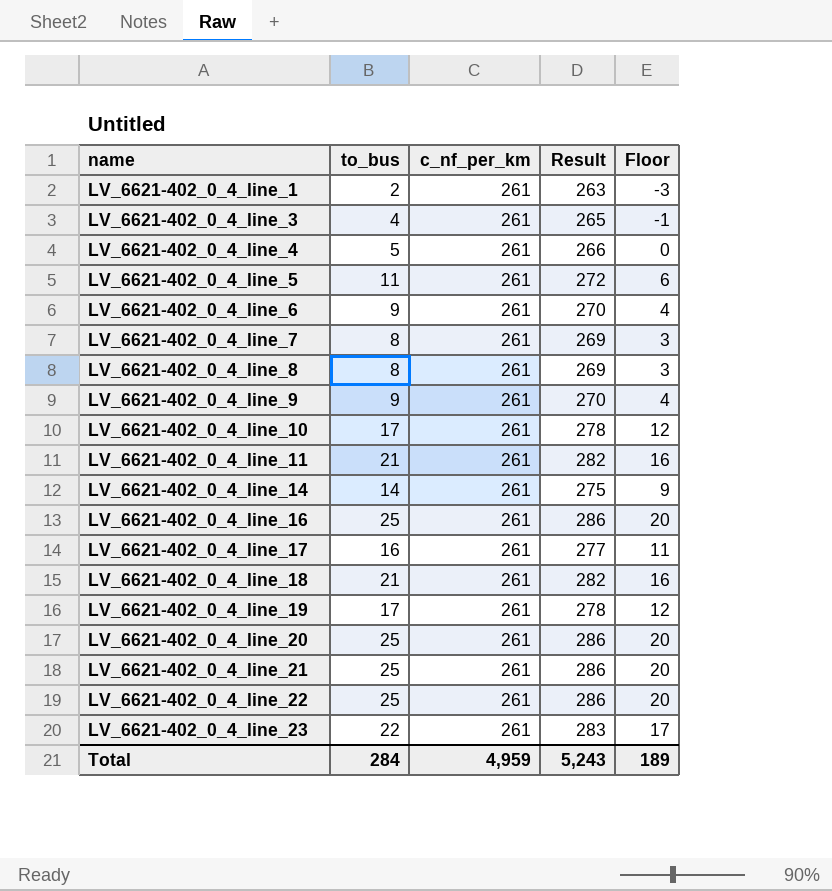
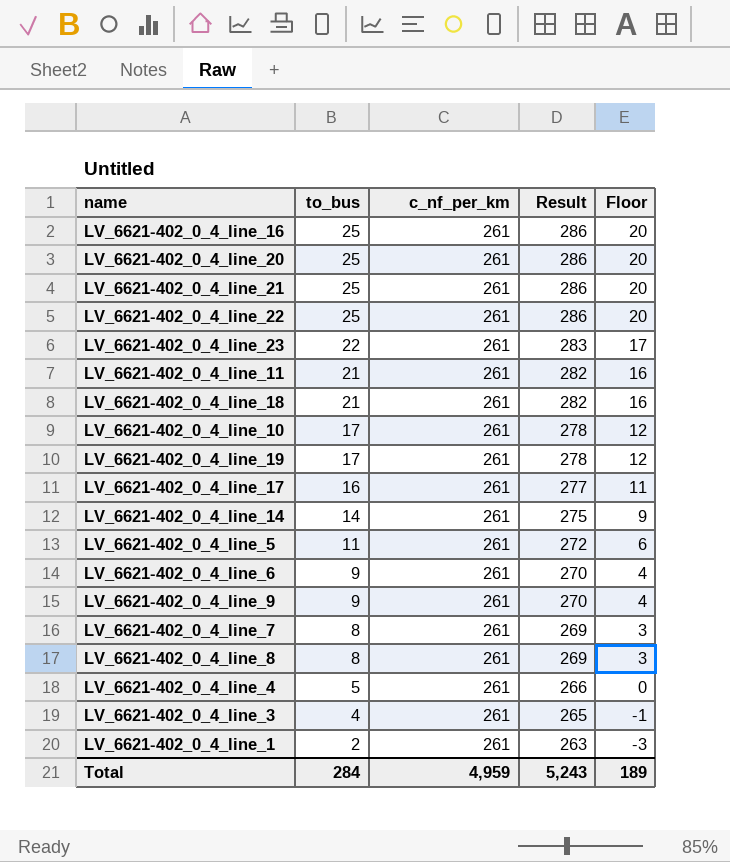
row order: name ascending -> to_bus descending

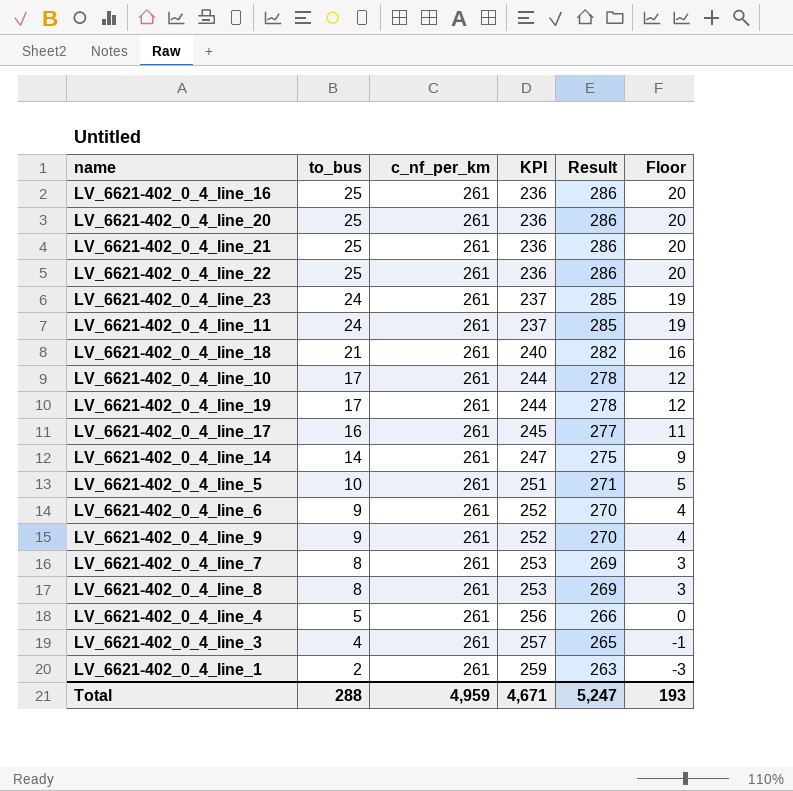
column KPI | formula: none -> [c_nf_per_km] - [to_bus]
LV_6621-402_0_4_line_23 | to_bus: 22 -> 24
LV_6621-402_0_4_line_23 | Result: 283 -> 285
LV_6621-402_0_4_line_23 | Floor: 17 -> 19
LV_6621-402_0_4_line_11 | to_bus: 21 -> 24
LV_6621-402_0_4_line_11 | Result: 282 -> 285
LV_6621-402_0_4_line_11 | Floor: 16 -> 19
LV_6621-402_0_4_line_5 | to_bus: 11 -> 10
LV_6621-402_0_4_line_5 | Result: 272 -> 271
LV_6621-402_0_4_line_5 | Floor: 6 -> 5
Total | to_bus: 284 -> 288
Total | Result: 5,243 -> 5,247
Total | Floor: 189 -> 193

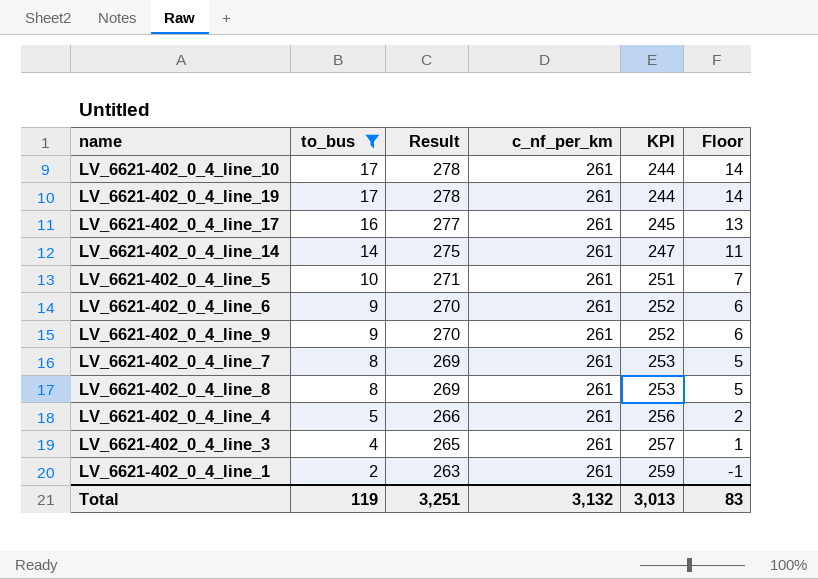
filter: none -> to_bus <= 17
column Result | position: 5 -> 3
column Floor | formula: [to_bus] - 5 -> [to_bus] - 3
Total | to_bus: 288 -> 119
Total | Result: 5,247 -> 3,251
Total | c_nf_per_km: 4,959 -> 3,132
Total | KPI: 4,671 -> 3,013
Total | Floor: 193 -> 83

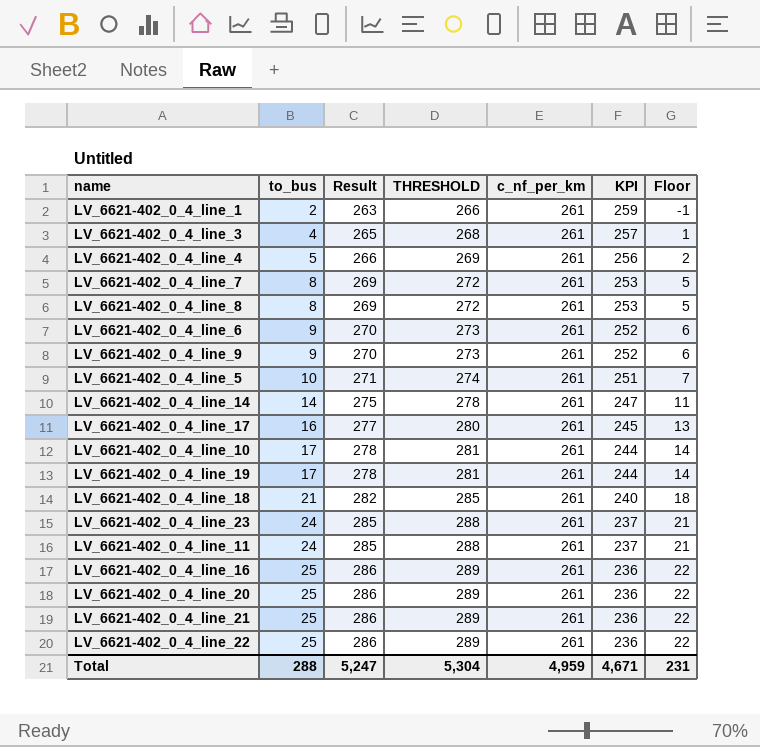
filter: to_bus <= 17 -> none
row order: to_bus descending -> to_bus ascending
column THRESHOLD | formula: none -> [Result] + 3
Total | to_bus: 119 -> 288
Total | Result: 3,251 -> 5,247
Total | c_nf_per_km: 3,132 -> 4,959
Total | KPI: 3,013 -> 4,671
Total | Floor: 83 -> 231

